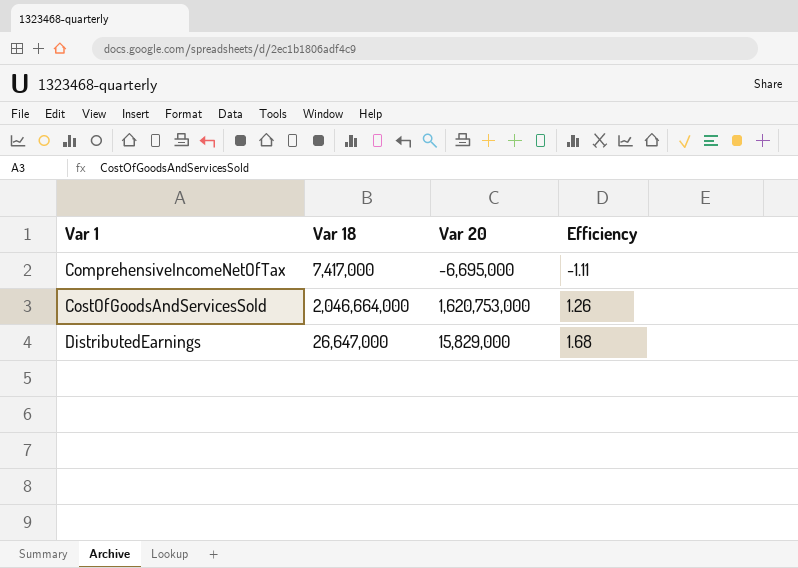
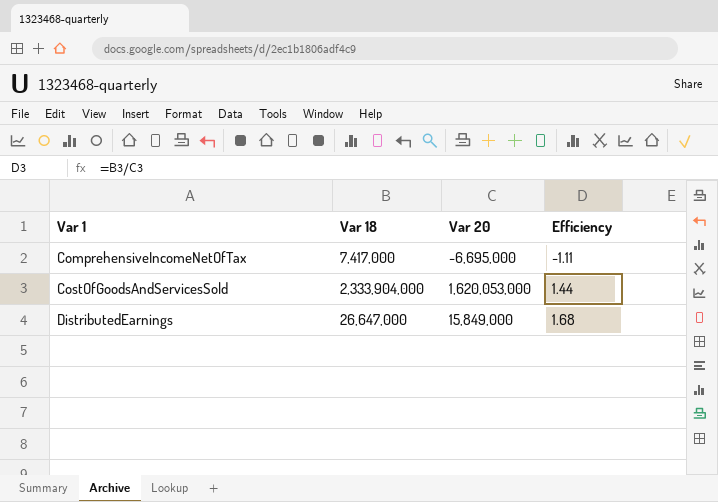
CostOfGoodsAndServicesSold | Var 18: 2,046,664,000 -> 2,333,904,000
CostOfGoodsAndServicesSold | Var 20: 1,620,753,000 -> 1,620,053,000
CostOfGoodsAndServicesSold | Efficiency: 1.26 -> 1.44
DistributedEarnings | Var 20: 15,829,000 -> 15,849,000

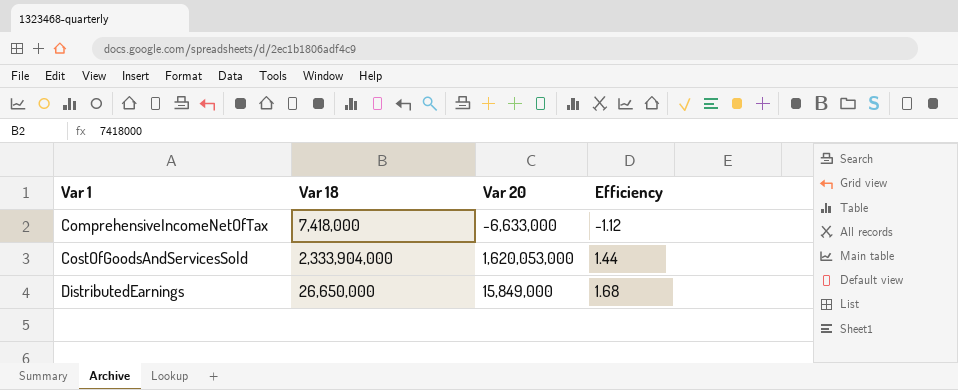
ComprehensiveIncomeNetOfTax | Var 18: 7,417,000 -> 7,418,000
ComprehensiveIncomeNetOfTax | Var 20: -6,695,000 -> -6,633,000
ComprehensiveIncomeNetOfTax | Efficiency: -1.11 -> -1.12
DistributedEarnings | Var 18: 26,647,000 -> 26,650,000

